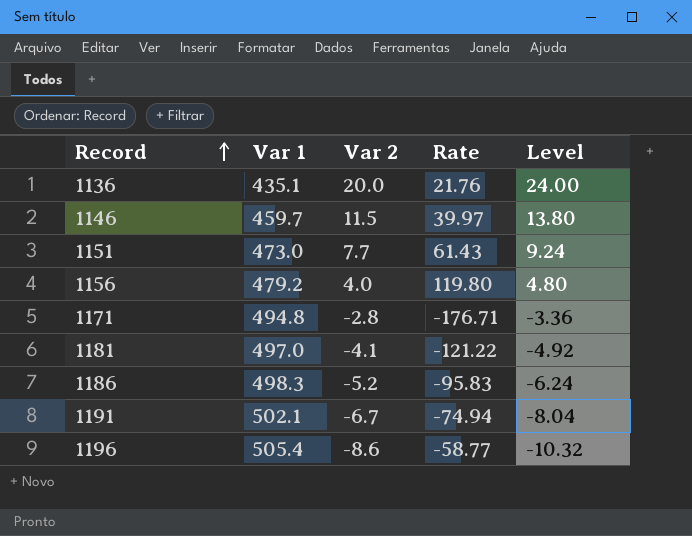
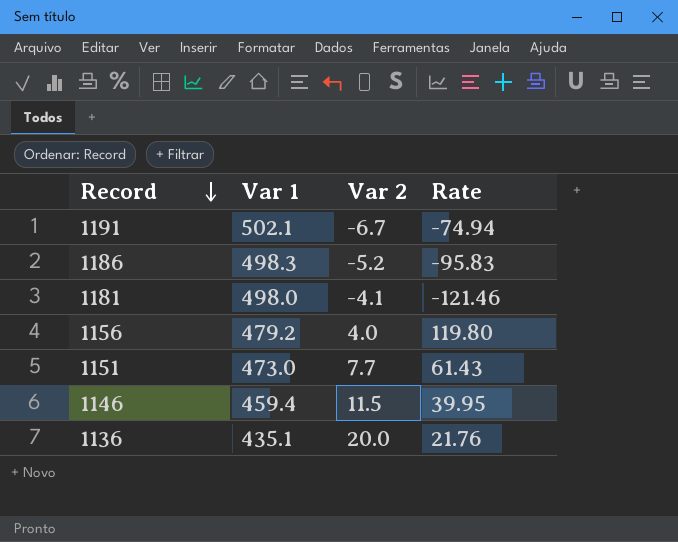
row order: Record ascending -> Record descending
column Level | formula: [Var 2] * 1.2 -> none
row 1171: 494.8 | -2.8 | -176.71 | -3.36 -> none
row 1196: 505.4 | -8.6 | -58.77 | -10.32 -> none
1181 | Var 1: 497.0 -> 498.0
1181 | Rate: -121.22 -> -121.46
1146 | Var 1: 459.7 -> 459.4
1146 | Rate: 39.97 -> 39.95

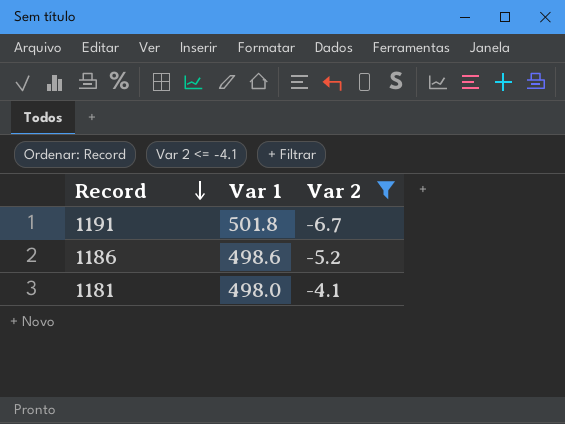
filter: none -> Var 2 <= -4.1
column Rate | formula: [Var 1] / [Var 2] -> none
1191 | Var 1: 502.1 -> 501.8
1186 | Var 1: 498.3 -> 498.6

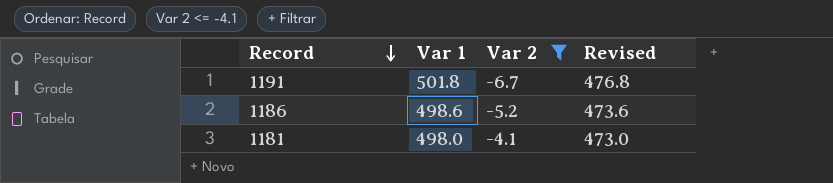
column Revised | formula: none -> [Var 1] - 25

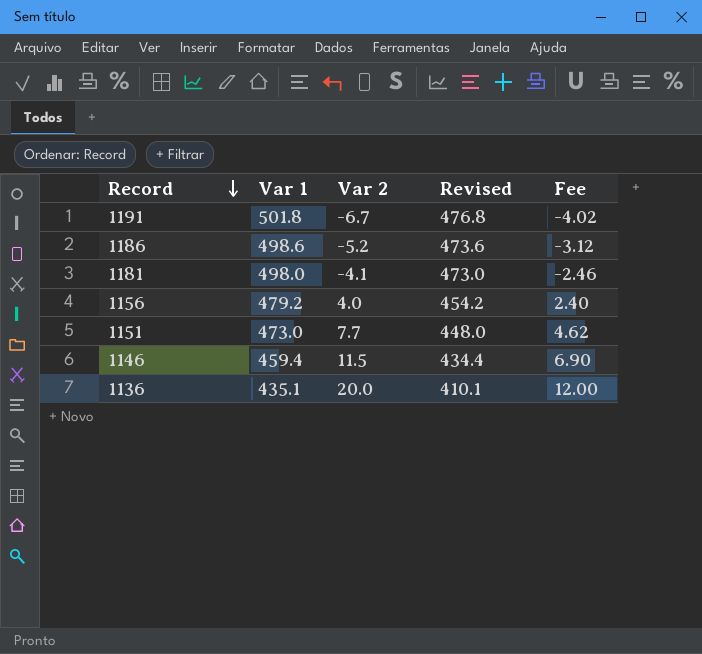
filter: Var 2 <= -4.1 -> none
column Fee | formula: none -> [Var 2] * 0.6

